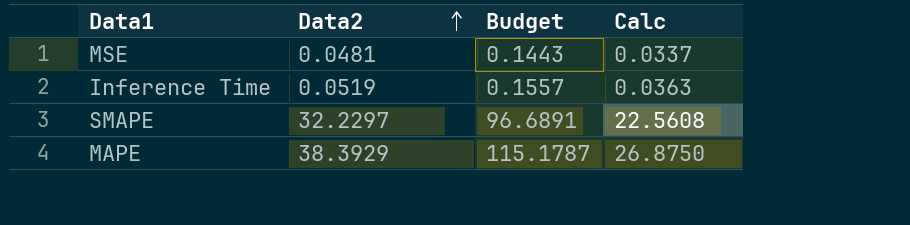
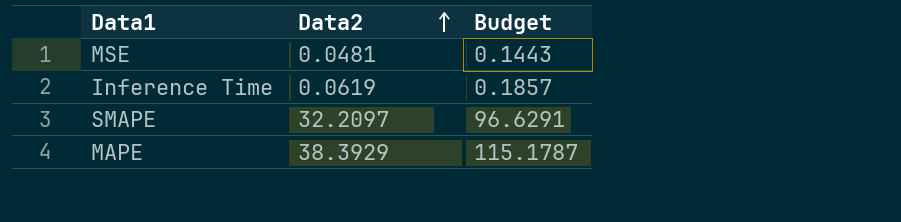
column Calc | formula: [Data2] * 0.7 -> none
Inference Time | Data2: 0.0519 -> 0.0619
Inference Time | Budget: 0.1557 -> 0.1857
SMAPE | Data2: 32.2297 -> 32.2097
SMAPE | Budget: 96.6891 -> 96.6291

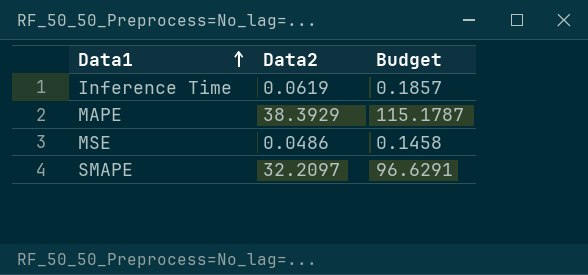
row order: Data2 ascending -> Data1 ascending
MSE | Data2: 0.0481 -> 0.0486
MSE | Budget: 0.1443 -> 0.1458

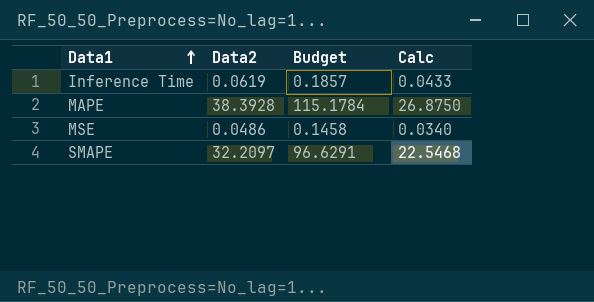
column Calc | formula: none -> [Data2] * 0.7
MAPE | Data2: 38.3929 -> 38.3928
MAPE | Budget: 115.1787 -> 115.1784

